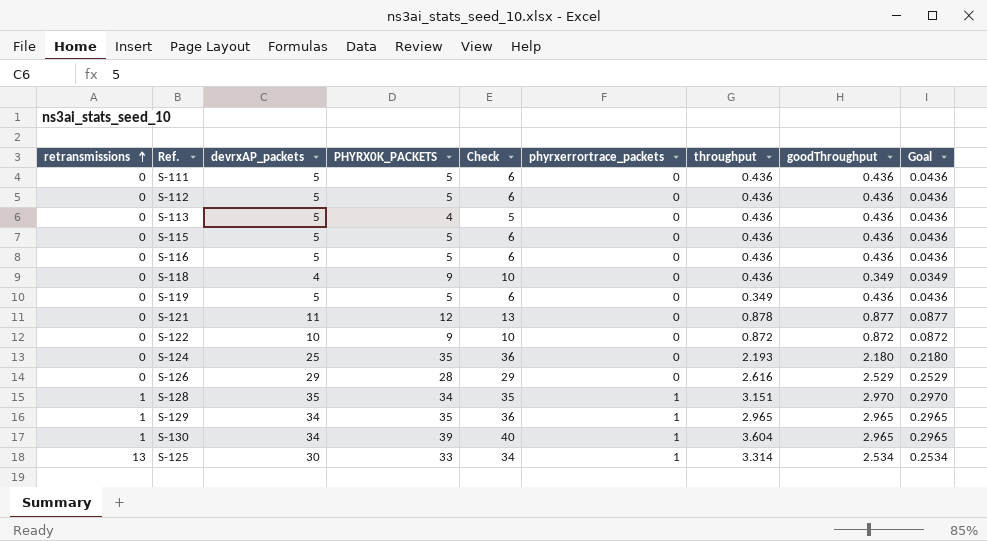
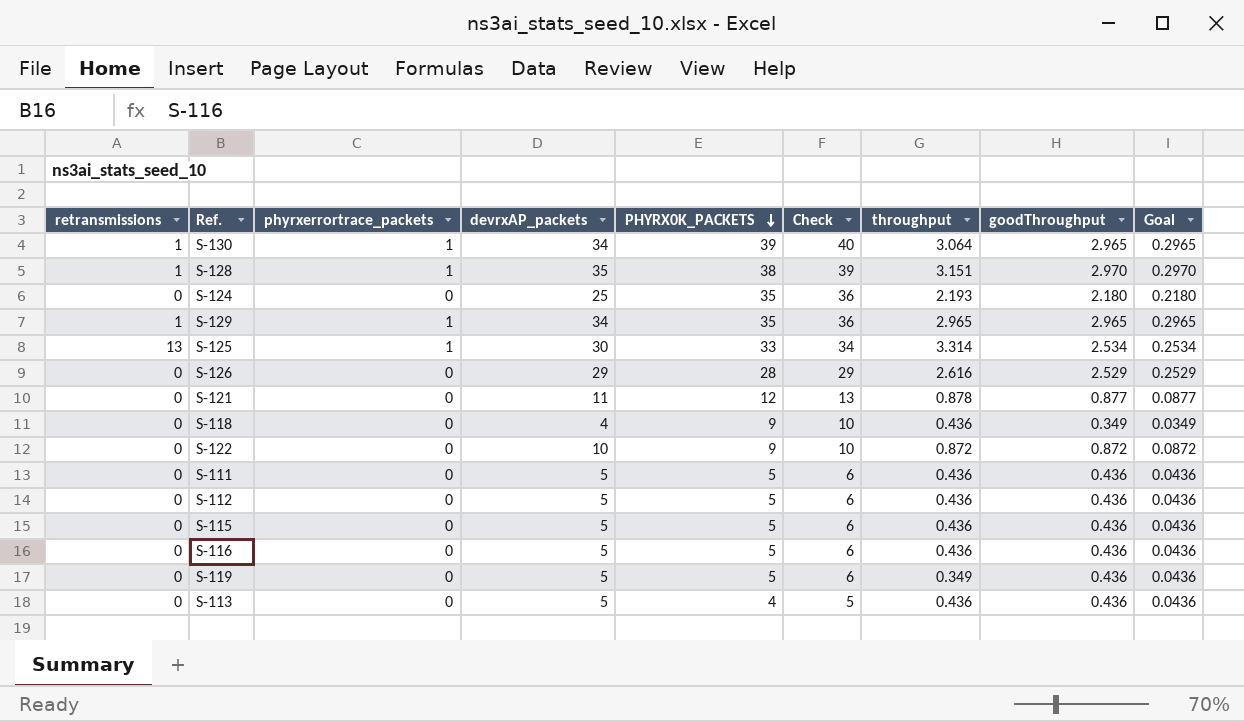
row order: retransmissions ascending -> PHYRX0K_PACKETS descending
column phyrxerrortrace_packets | position: 6 -> 3
S-130 | throughput: 3.604 -> 3.064
S-128 | PHYRX0K_PACKETS: 34 -> 38
S-128 | Check: 35 -> 39

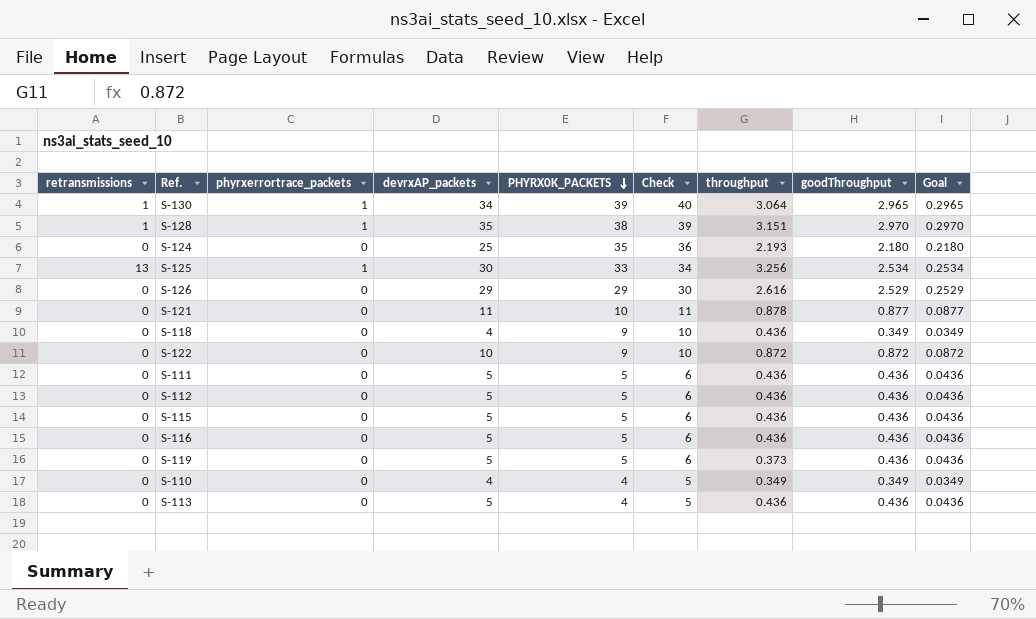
row S-129: 1 | 1 | 34 | 35 | 36 | 2.965 | 2.965 | 0.2965 -> none
S-125 | throughput: 3.314 -> 3.256
S-126 | PHYRX0K_PACKETS: 28 -> 29
S-126 | Check: 29 -> 30
S-121 | PHYRX0K_PACKETS: 12 -> 10
S-121 | Check: 13 -> 11
S-119 | throughput: 0.349 -> 0.373
row S-110: none -> 0 | 0 | 4 | 4 | 5 | 0.349 | 0.349 | 0.0349

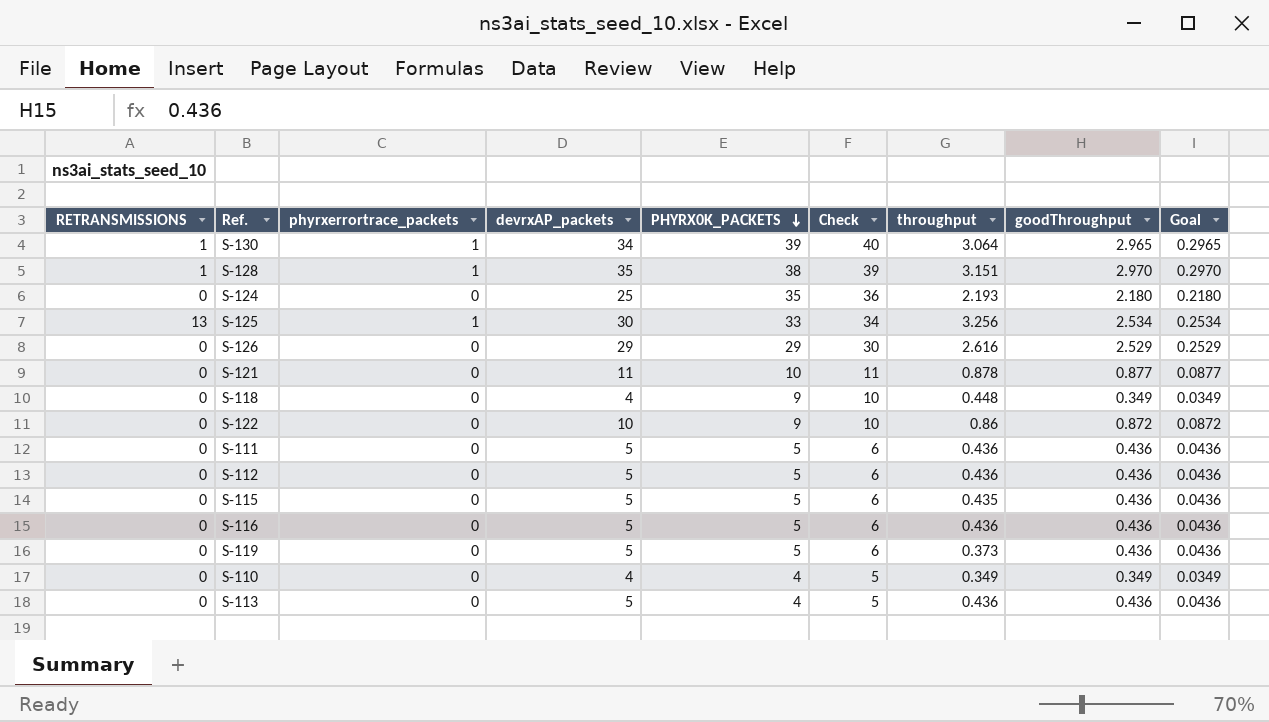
column name: retransmissions -> RETRANSMISSIONS
S-118 | throughput: 0.436 -> 0.448
S-122 | throughput: 0.872 -> 0.86
S-115 | throughput: 0.436 -> 0.435

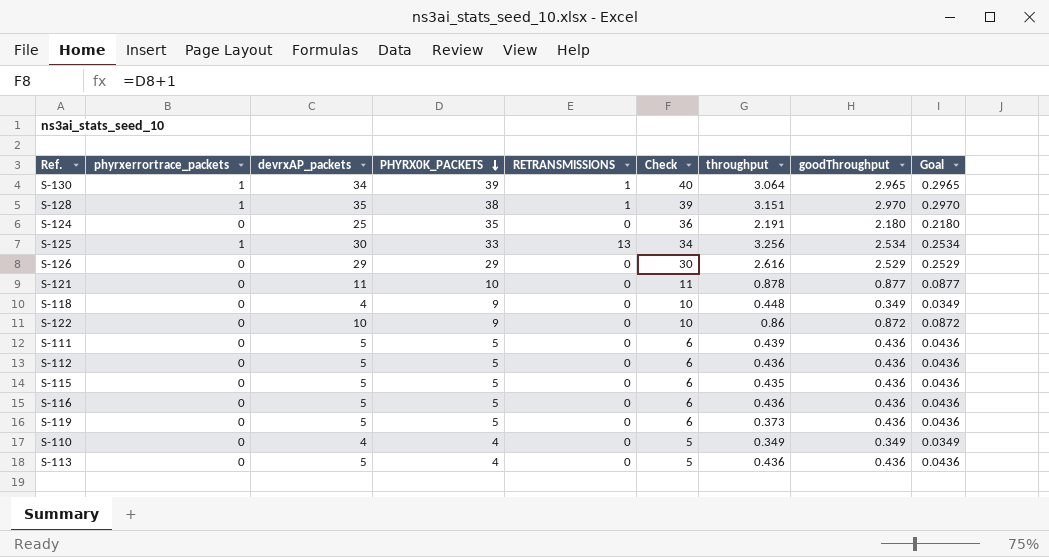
column RETRANSMISSIONS | position: 1 -> 5
S-124 | throughput: 2.193 -> 2.191
S-111 | throughput: 0.436 -> 0.439

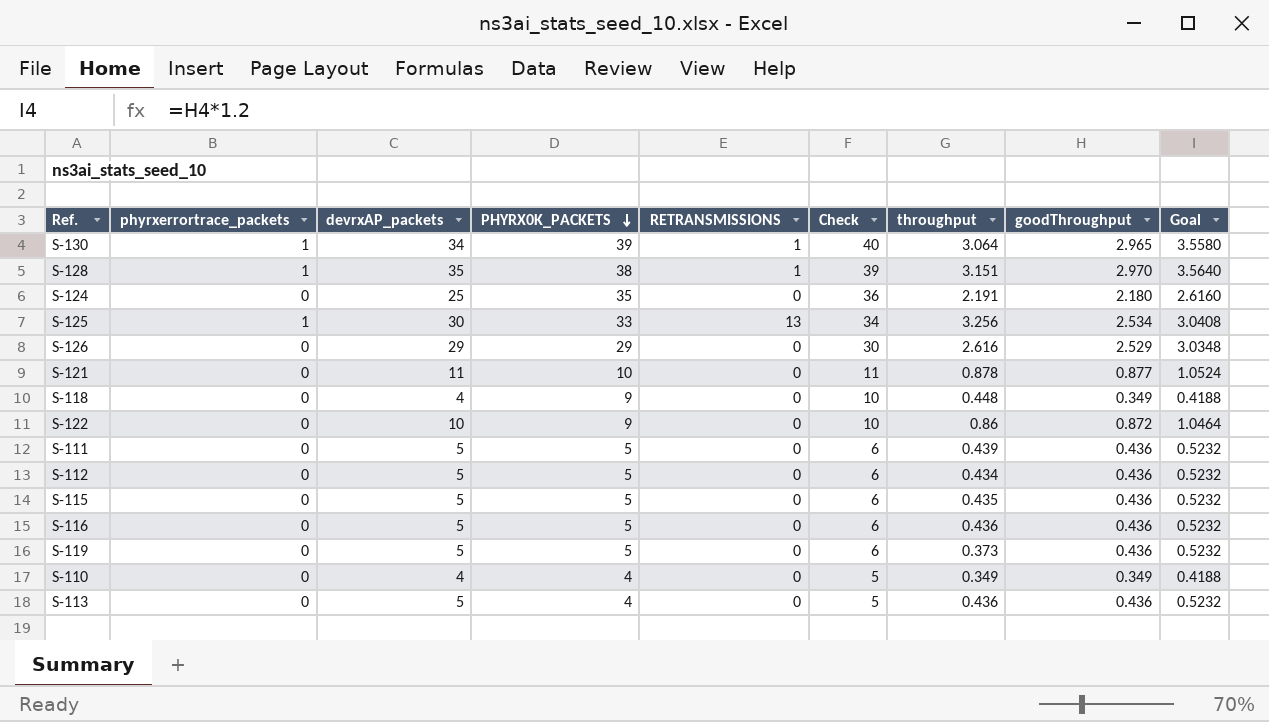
column Goal | formula: [goodThroughput] * 0.1 -> [goodThroughput] * 1.2
S-112 | throughput: 0.436 -> 0.434

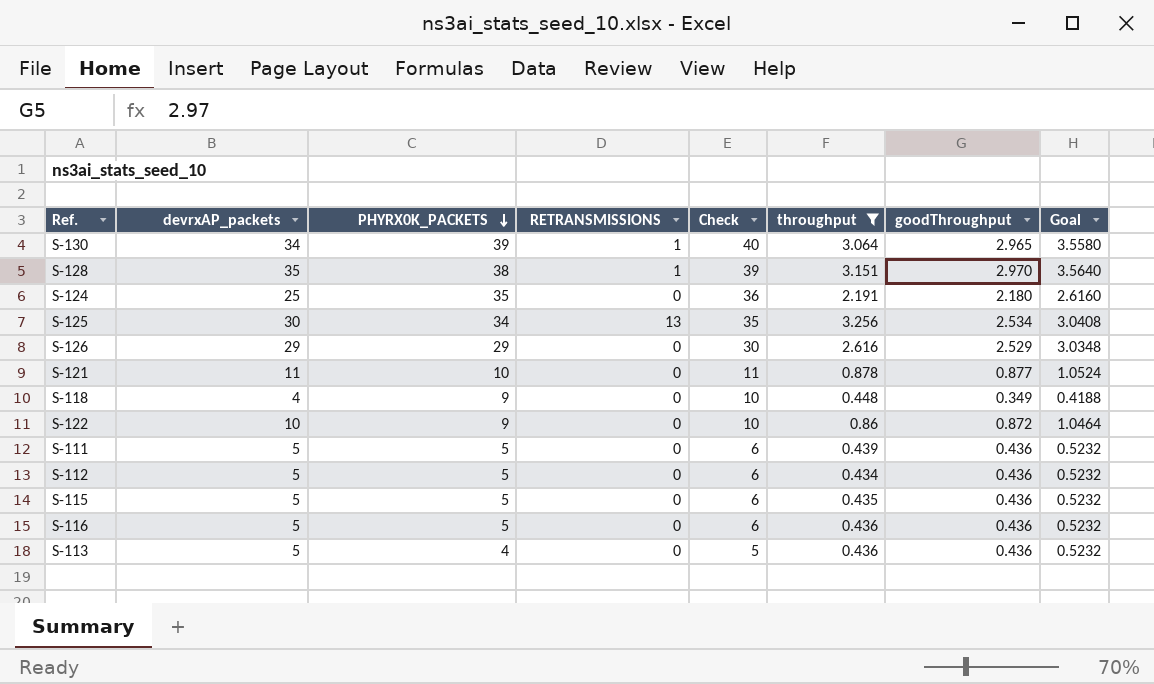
filter: none -> throughput >= 0.434
column phyrxerrortrace_packets | position: 2 -> none
S-125 | PHYRX0K_PACKETS: 33 -> 34
S-125 | Check: 34 -> 35

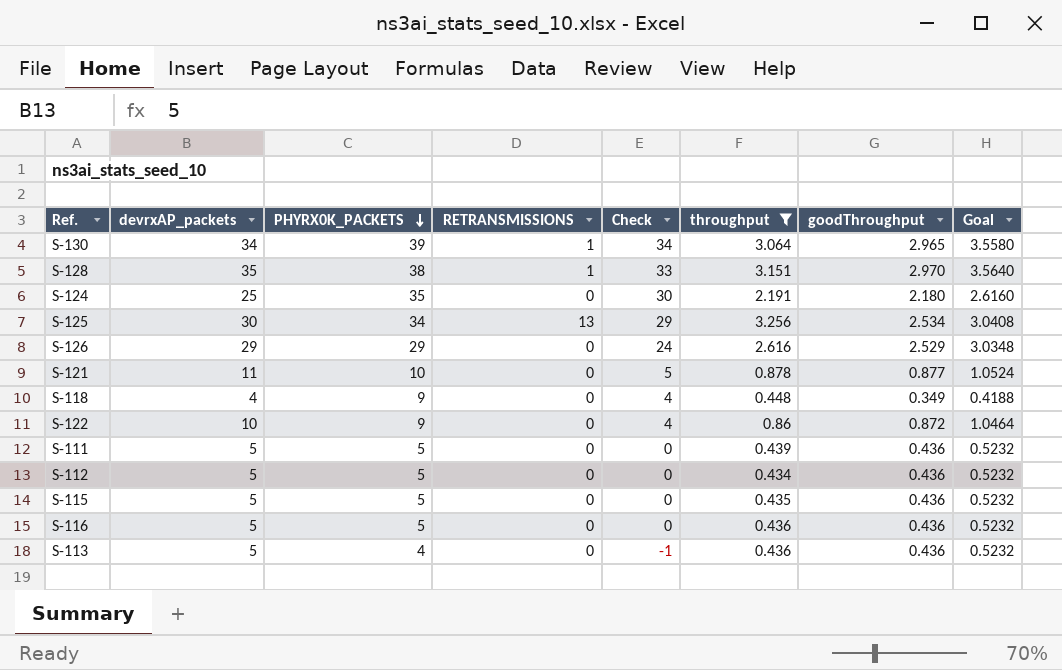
column Check | formula: [PHYRX0K_PACKETS] + 1 -> [PHYRX0K_PACKETS] - 5

